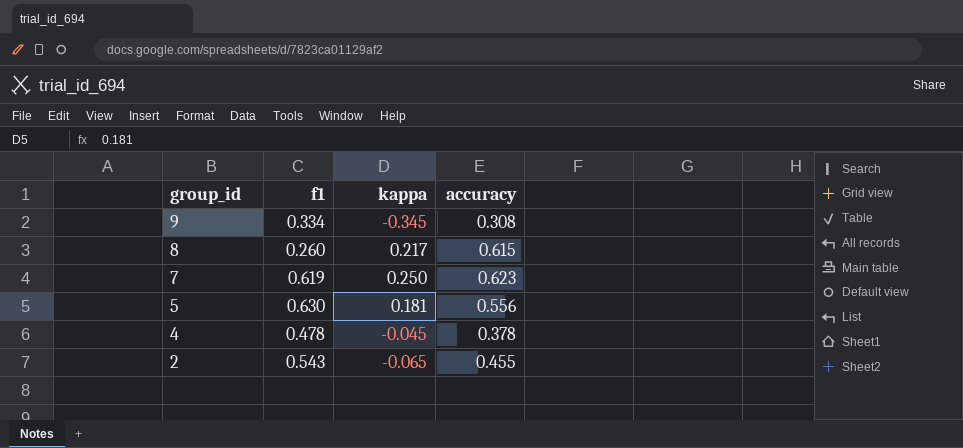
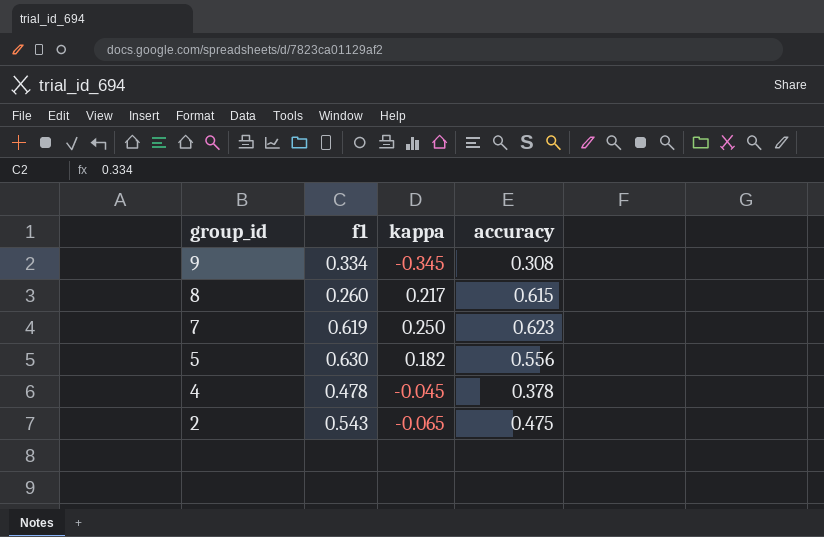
5 | kappa: 0.181 -> 0.182
2 | accuracy: 0.455 -> 0.475

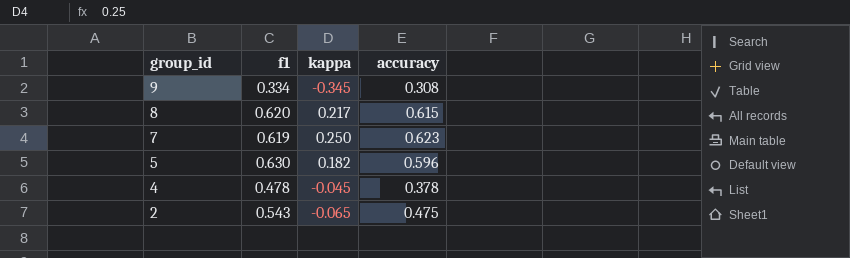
8 | f1: 0.260 -> 0.620
5 | accuracy: 0.556 -> 0.596

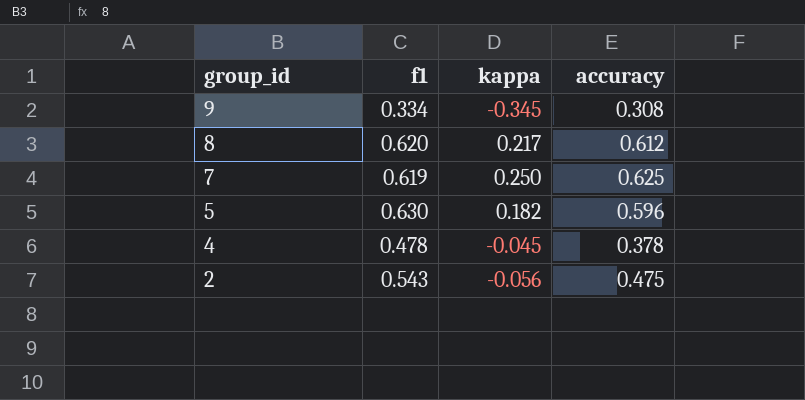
8 | accuracy: 0.615 -> 0.612
7 | accuracy: 0.623 -> 0.625
2 | kappa: -0.065 -> -0.056

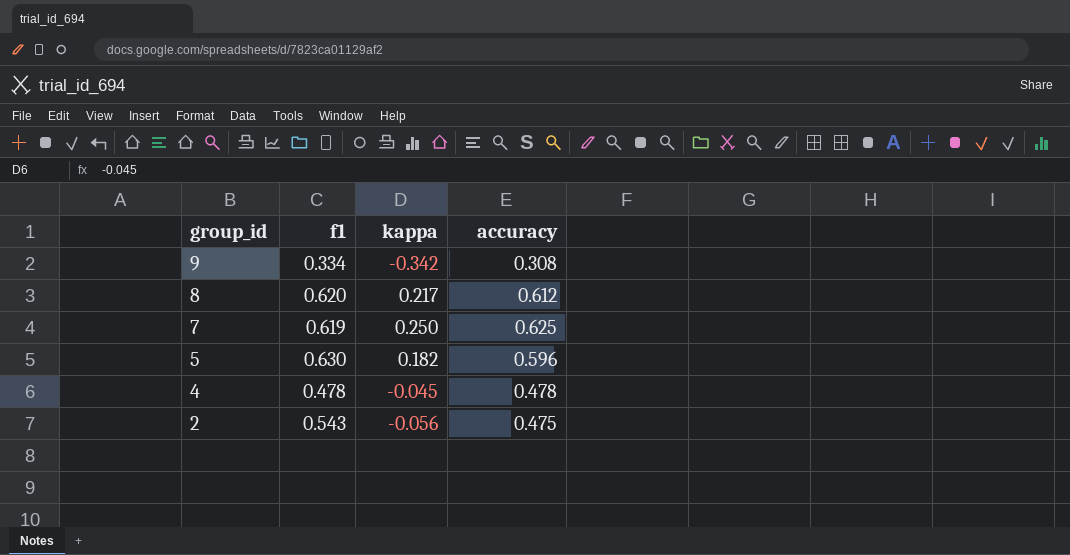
9 | kappa: -0.345 -> -0.342
4 | accuracy: 0.378 -> 0.478

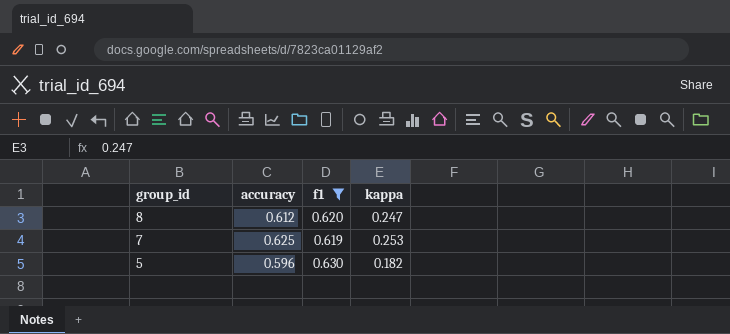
filter: none -> f1 >= 0.619
column accuracy | position: 4 -> 2
8 | kappa: 0.217 -> 0.247
7 | kappa: 0.250 -> 0.253

